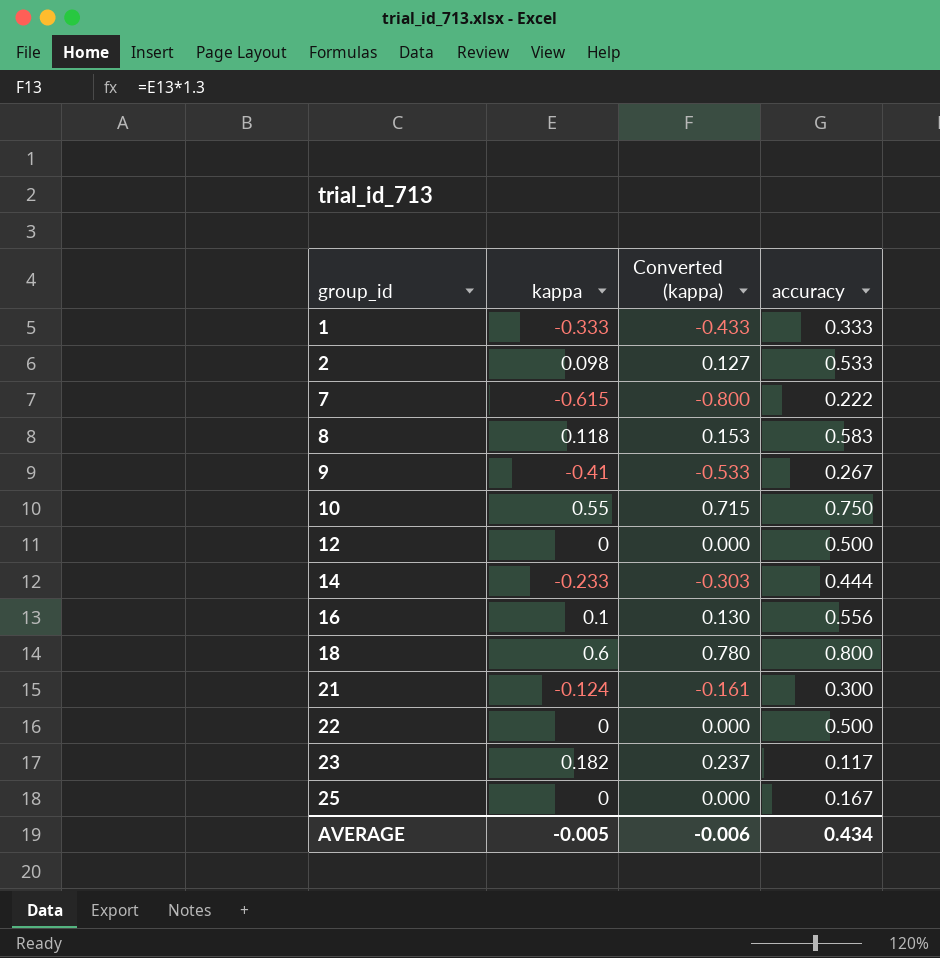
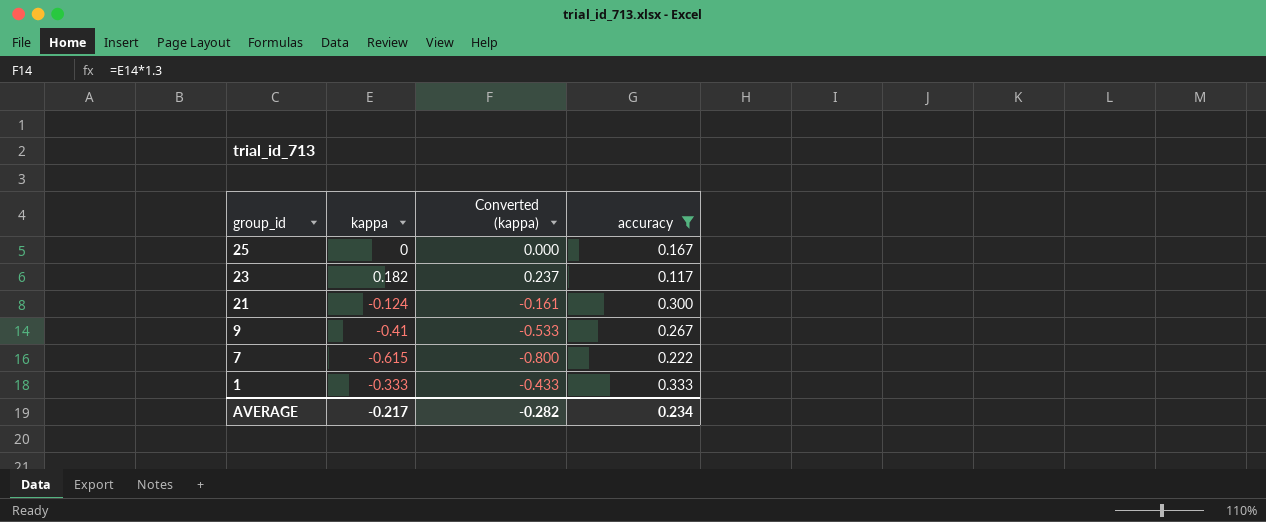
filter: none -> accuracy <= 0.333
row order: group_id ascending -> group_id descending
AVERAGE | kappa: -0.005 -> -0.217
AVERAGE | Converted (kappa): -0.006 -> -0.282
AVERAGE | accuracy: 0.434 -> 0.234

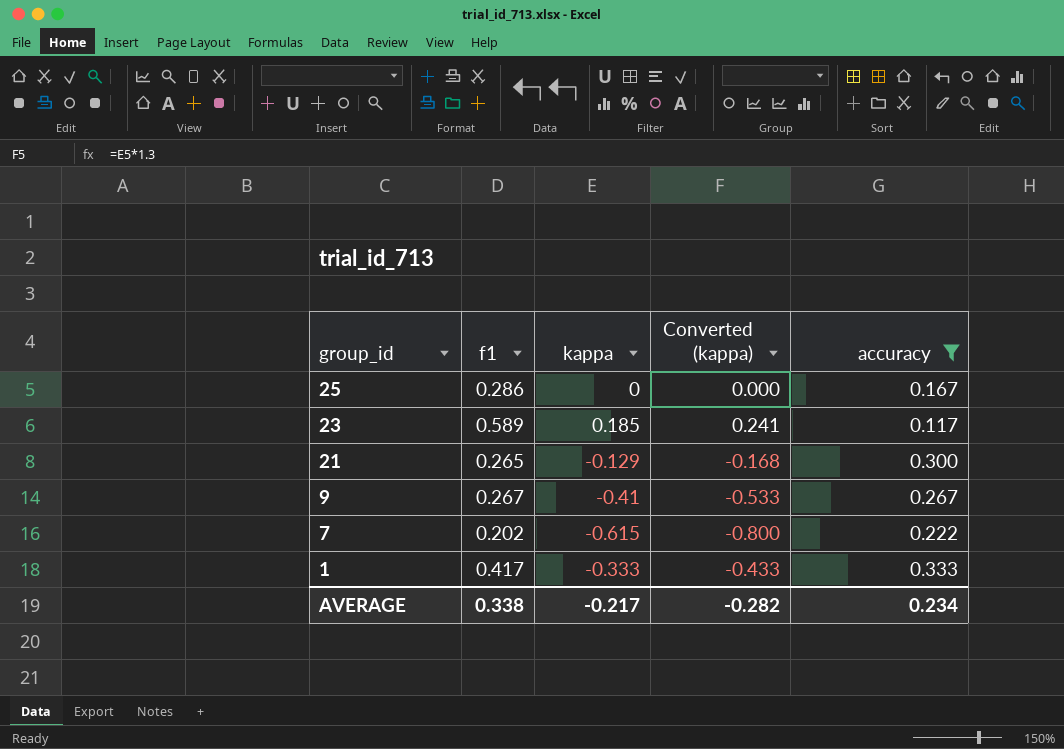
column f1 | position: none -> 2
23 | kappa: 0.182 -> 0.185
23 | Converted (kappa): 0.237 -> 0.241
21 | kappa: -0.124 -> -0.129
21 | Converted (kappa): -0.161 -> -0.168

